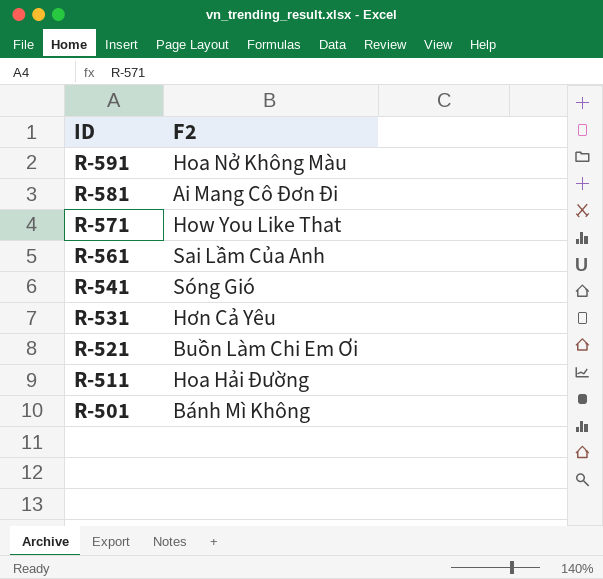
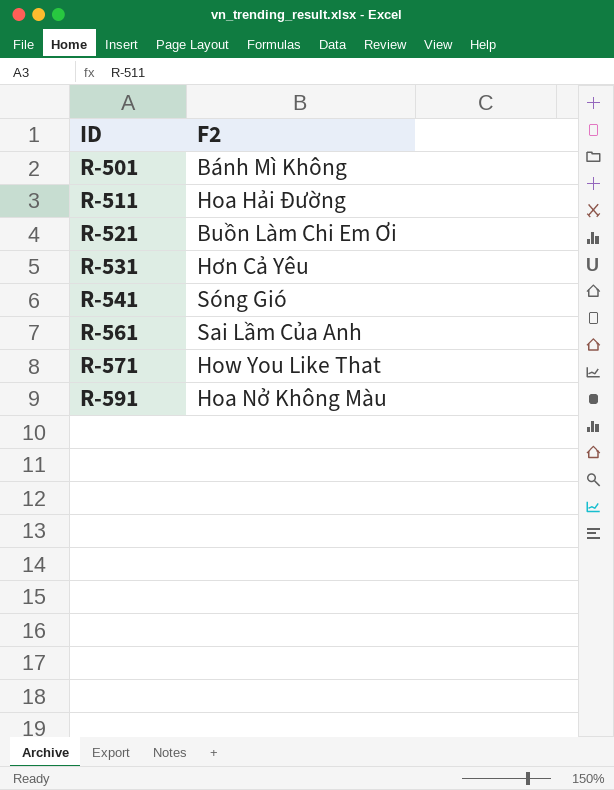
row order: ID descending -> ID ascending
row R-581: Ai Mang Cô Đơn Đi -> none

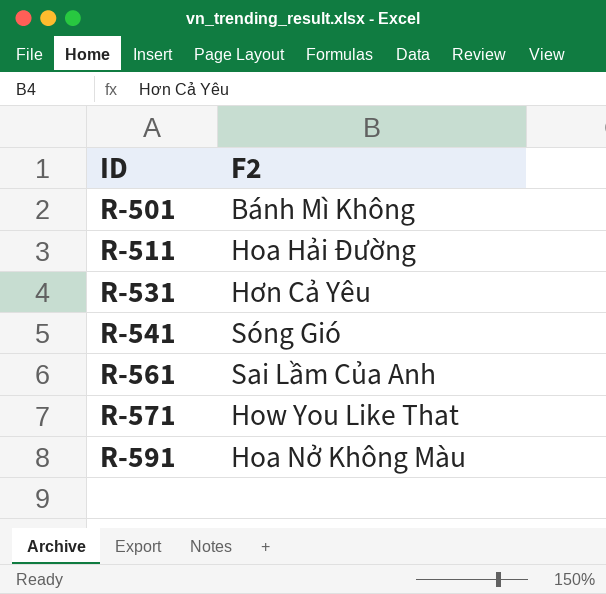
row R-521: Buồn Làm Chi Em Ơi -> none

